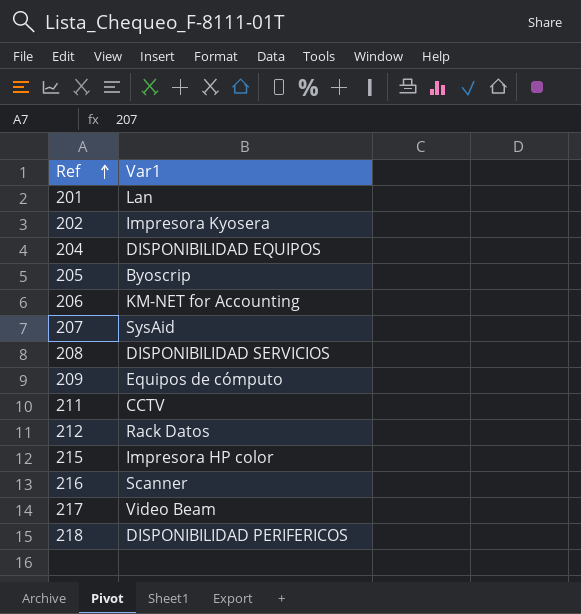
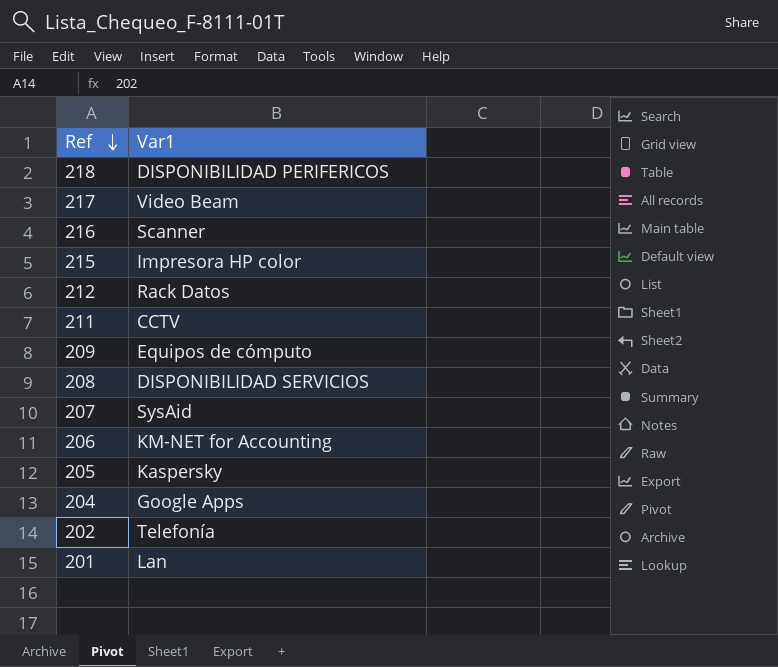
row order: Ref ascending -> Ref descending
205 | Var1: Byoscrip -> Kaspersky
204 | Var1: DISPONIBILIDAD EQUIPOS -> Google Apps
202 | Var1: Impresora Kyosera -> Telefonía

